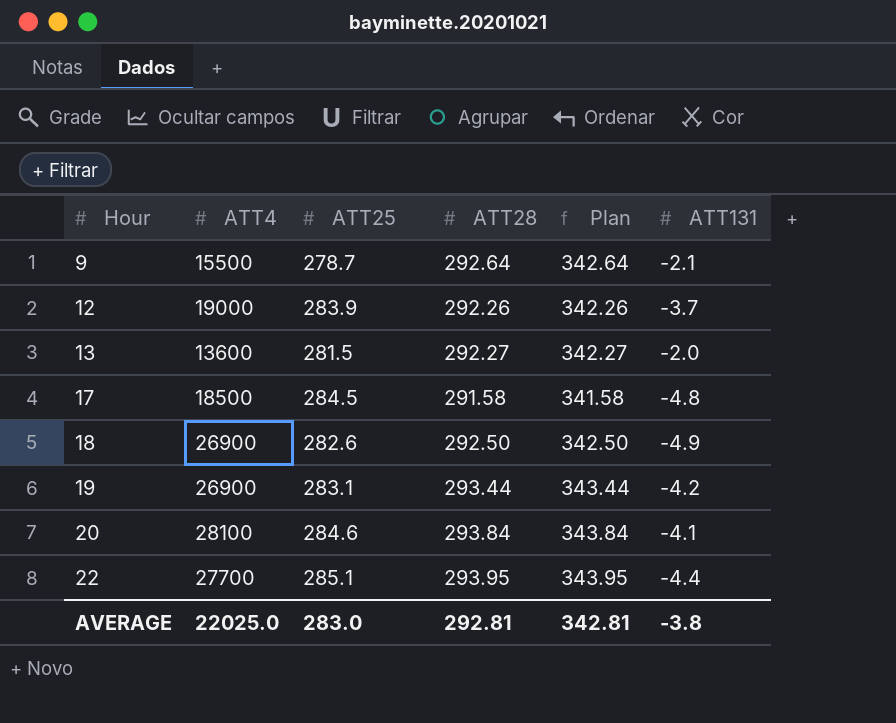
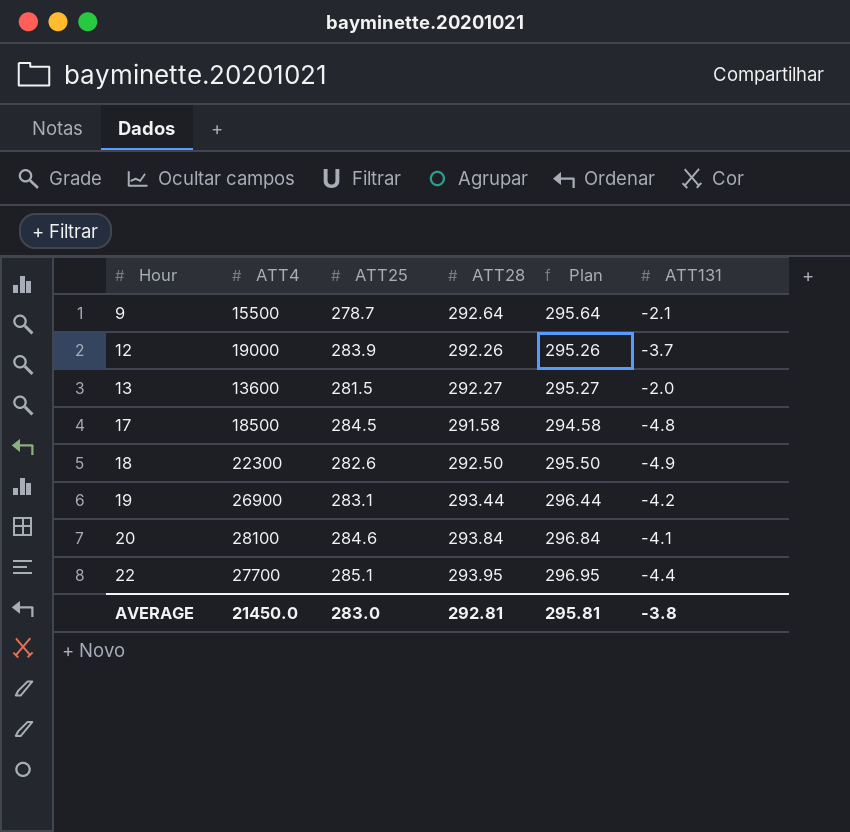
column Plan | formula: [ATT28] + 50 -> [ATT28] + 3
18 | ATT4: 26900 -> 22300
AVERAGE | ATT4: 22025.0 -> 21450.0
AVERAGE | Plan: 342.81 -> 295.81

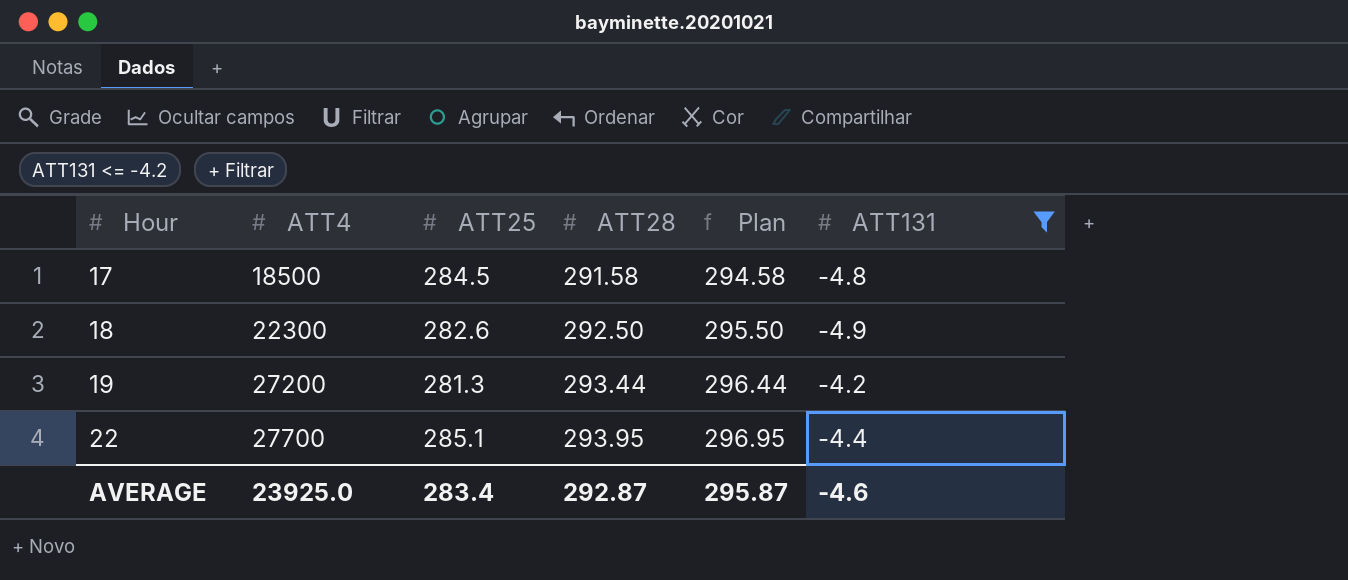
filter: none -> ATT131 <= -4.2
19 | ATT4: 26900 -> 27200
19 | ATT25: 283.1 -> 281.3
AVERAGE | ATT4: 21450.0 -> 23925.0
AVERAGE | ATT25: 283.0 -> 283.4
AVERAGE | ATT28: 292.81 -> 292.87
AVERAGE | Plan: 295.81 -> 295.87
AVERAGE | ATT131: -3.8 -> -4.6

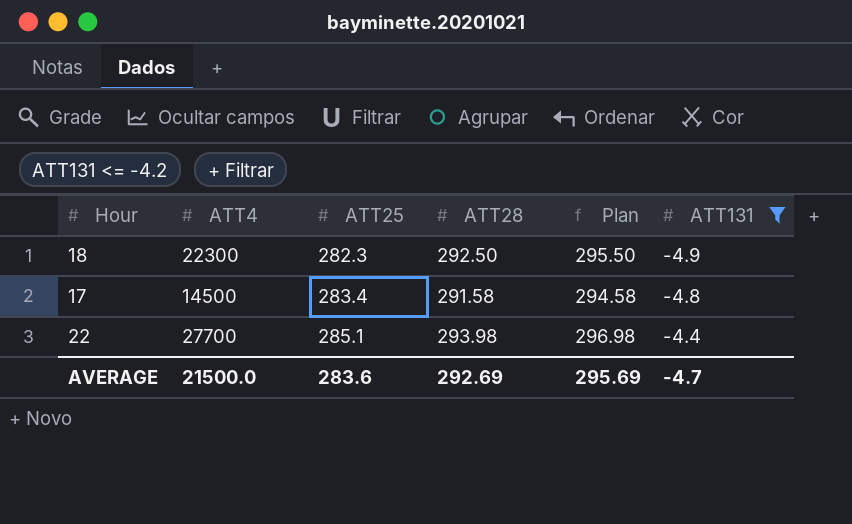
row order: Hour ascending -> ATT25 ascending
row 19: 27200 | 281.3 | 293.44 | 296.44 | -4.2 -> none
18 | ATT25: 282.6 -> 282.3
17 | ATT4: 18500 -> 14500
17 | ATT25: 284.5 -> 283.4
22 | ATT28: 293.95 -> 293.98
22 | Plan: 296.95 -> 296.98
AVERAGE | ATT4: 23925.0 -> 21500.0
AVERAGE | ATT25: 283.4 -> 283.6
AVERAGE | ATT28: 292.87 -> 292.69
AVERAGE | Plan: 295.87 -> 295.69
AVERAGE | ATT131: -4.6 -> -4.7

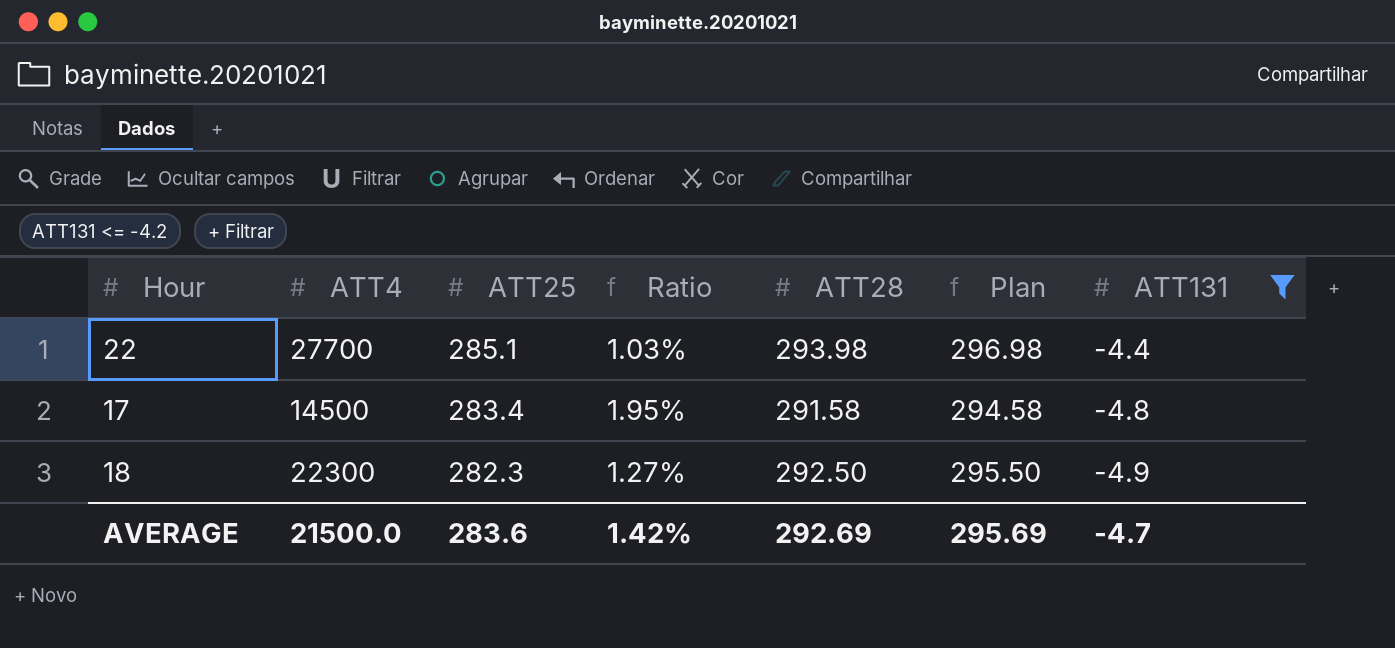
row order: ATT25 ascending -> ATT25 descending
column Ratio | formula: none -> [ATT25] / [ATT4]

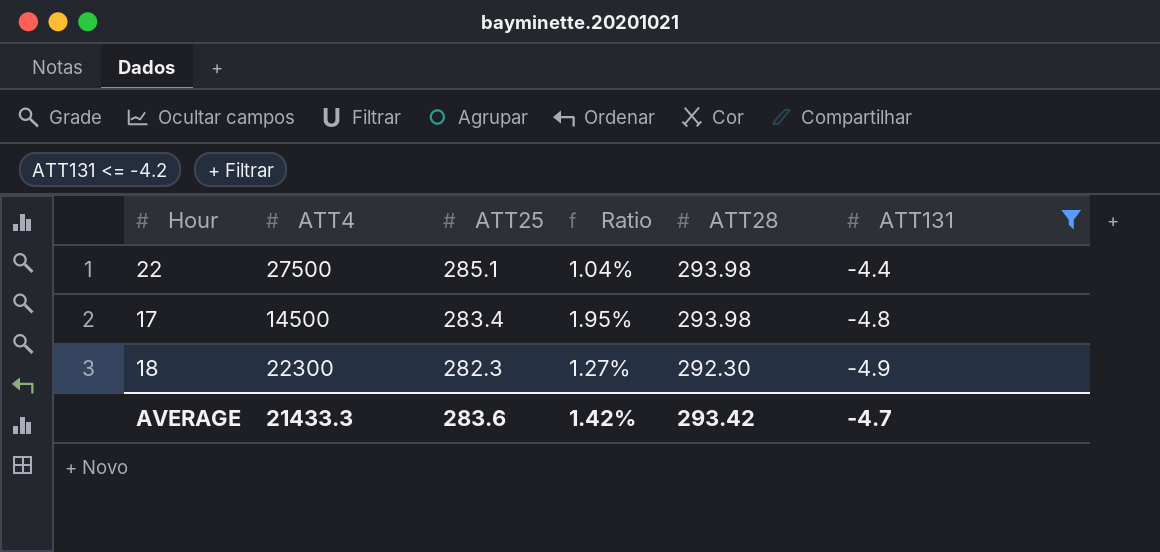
column Plan | formula: [ATT28] + 3 -> none
22 | ATT4: 27700 -> 27500
22 | Ratio: 1.03% -> 1.04%
17 | ATT28: 291.58 -> 293.98
18 | ATT28: 292.50 -> 292.30
AVERAGE | ATT4: 21500.0 -> 21433.3
AVERAGE | ATT28: 292.69 -> 293.42

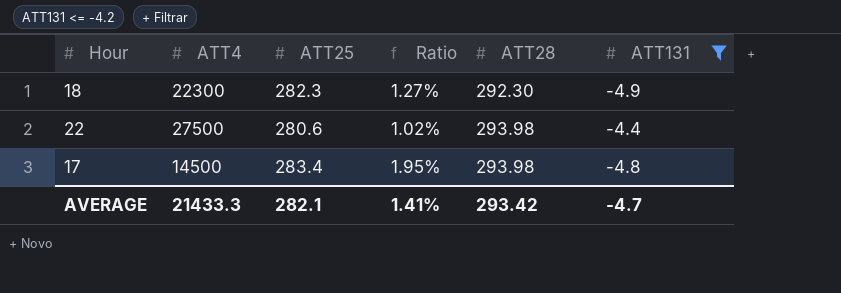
row order: ATT25 descending -> ATT28 ascending
22 | ATT25: 285.1 -> 280.6
22 | Ratio: 1.04% -> 1.02%
AVERAGE | ATT25: 283.6 -> 282.1
AVERAGE | Ratio: 1.42% -> 1.41%

